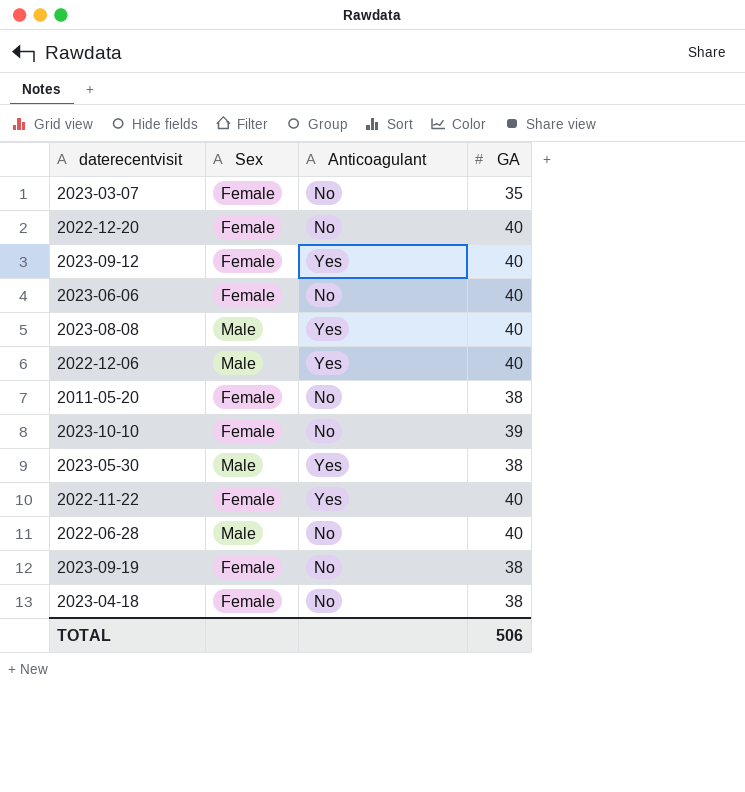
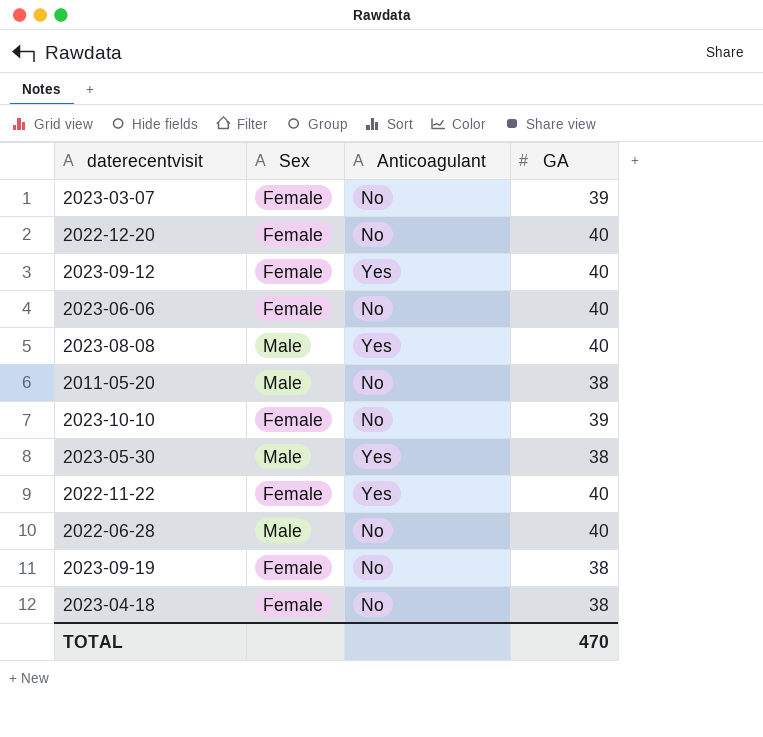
row 2022-12-06: Male | Yes | 40 -> none
2023-03-07 | GA: 35 -> 39
2011-05-20 | Sex: Female -> Male
TOTAL | GA: 506 -> 470

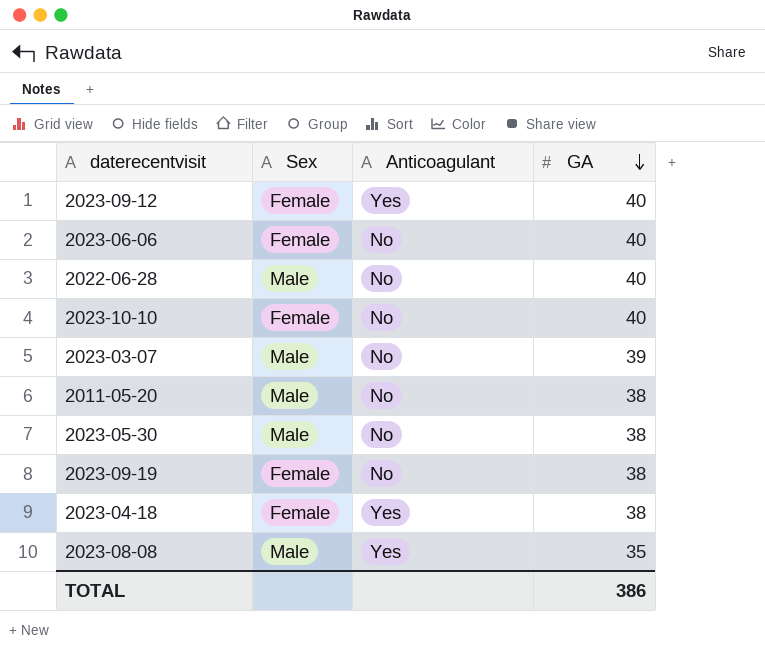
row order: none -> GA descending
row 2022-12-20: Female | No | 40 -> none
row 2022-11-22: Female | Yes | 40 -> none
2023-10-10 | GA: 39 -> 40
2023-03-07 | Sex: Female -> Male
2023-05-30 | Anticoagulant: Yes -> No
2023-04-18 | Anticoagulant: No -> Yes
2023-08-08 | GA: 40 -> 35
TOTAL | GA: 470 -> 386

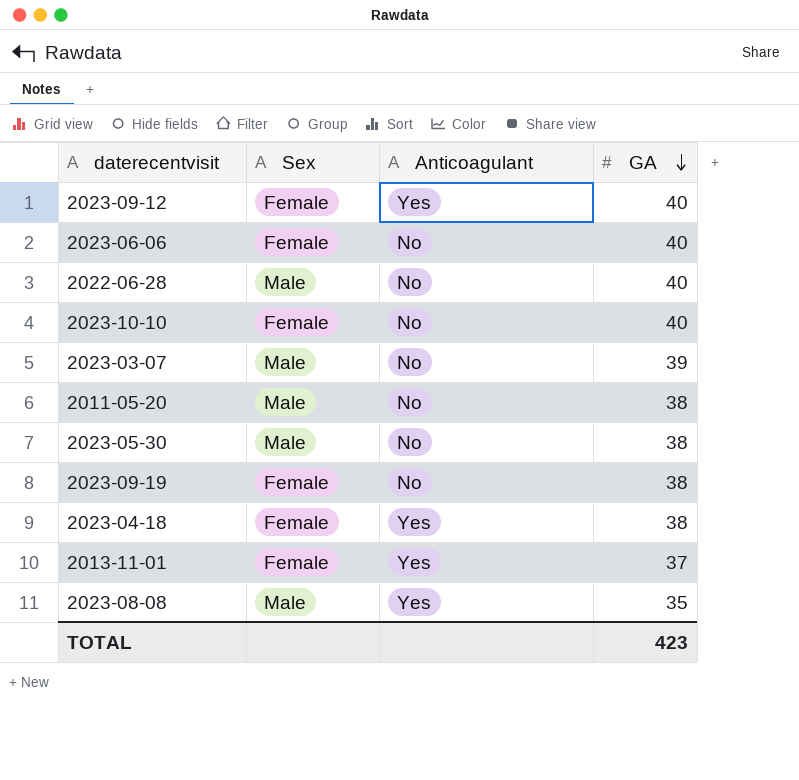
row 2013-11-01: none -> Female | Yes | 37
TOTAL | GA: 386 -> 423

